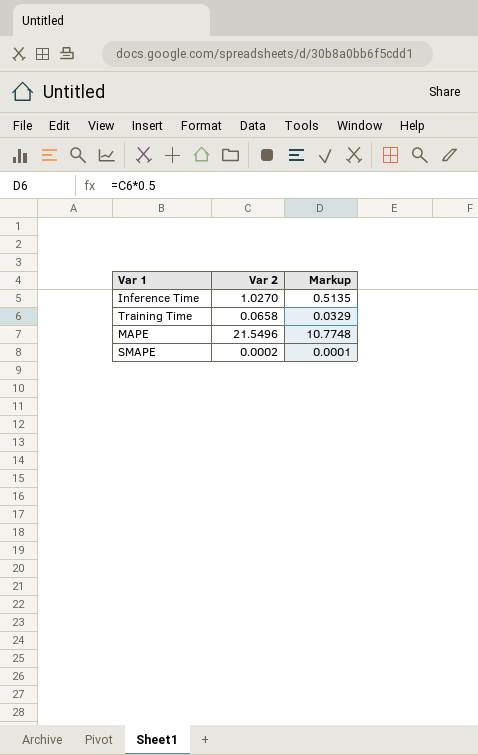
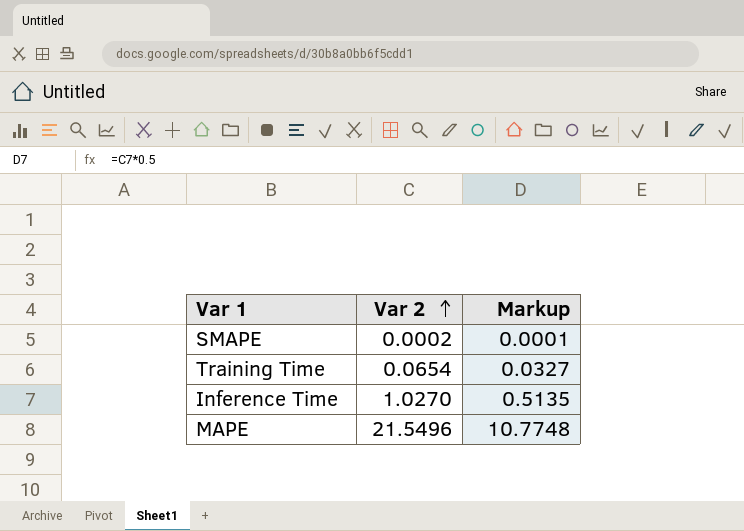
row order: none -> Var 2 ascending
Training Time | Var 2: 0.0658 -> 0.0654
Training Time | Markup: 0.0329 -> 0.0327

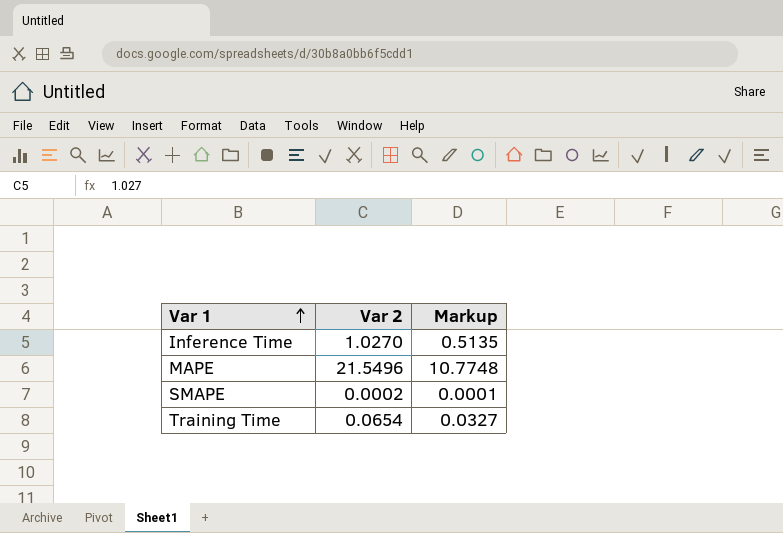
row order: Var 2 ascending -> Var 1 ascending

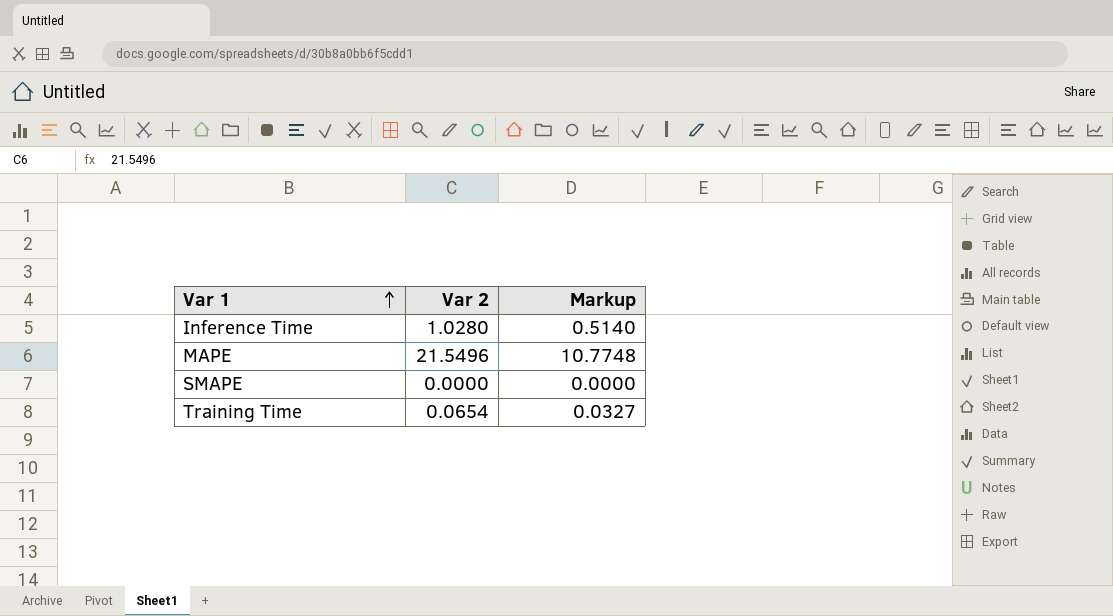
Inference Time | Var 2: 1.0270 -> 1.0280
Inference Time | Markup: 0.5135 -> 0.5140
SMAPE | Var 2: 0.0002 -> 0.0000
SMAPE | Markup: 0.0001 -> 0.0000

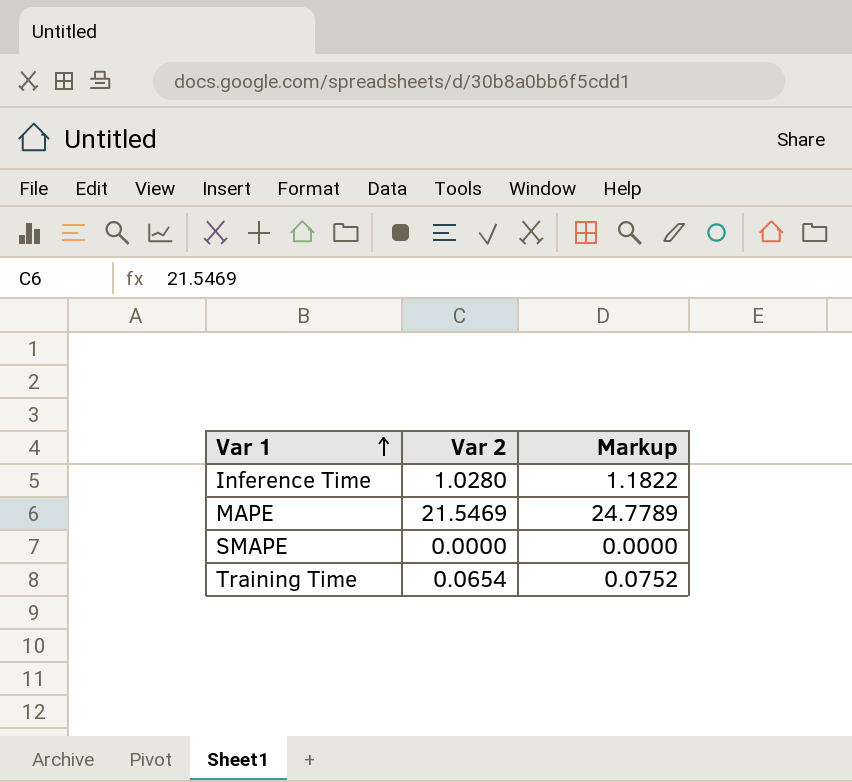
column Markup | formula: [Var 2] * 0.5 -> [Var 2] * 1.15
MAPE | Var 2: 21.5496 -> 21.5469

